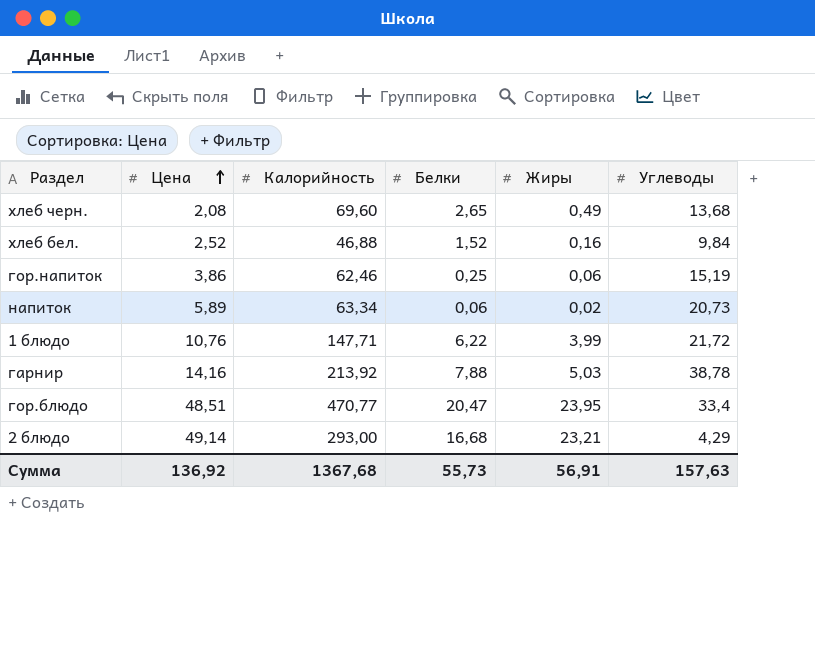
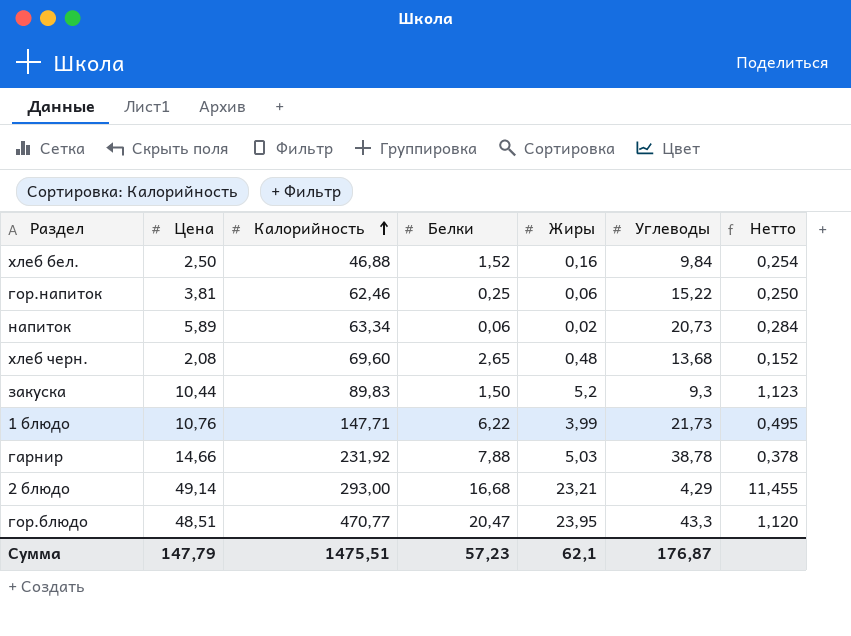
row order: Цена ascending -> Калорийность ascending
column Нетто | formula: none -> [Цена] / [Углеводы]
хлеб бел. | Цена: 2,52 -> 2,50
гор.напиток | Цена: 3,86 -> 3,81
гор.напиток | Углеводы: 15,19 -> 15,22
хлеб черн. | Жиры: 0,49 -> 0,48
row закуска: none -> 10,44 | 89,83 | 1,50 | 5,2 | 9,3 | 1,123
1 блюдо | Углеводы: 21,72 -> 21,73
гарнир | Цена: 14,16 -> 14,66
гарнир | Калорийность: 213,92 -> 231,92
гор.блюдо | Углеводы: 33,4 -> 43,3
Сумма | Цена: 136,92 -> 147,79
Сумма | Калорийность: 1367,68 -> 1475,51
Сумма | Белки: 55,73 -> 57,23
Сумма | Жиры: 56,91 -> 62,1
Сумма | Углеводы: 157,63 -> 176,87

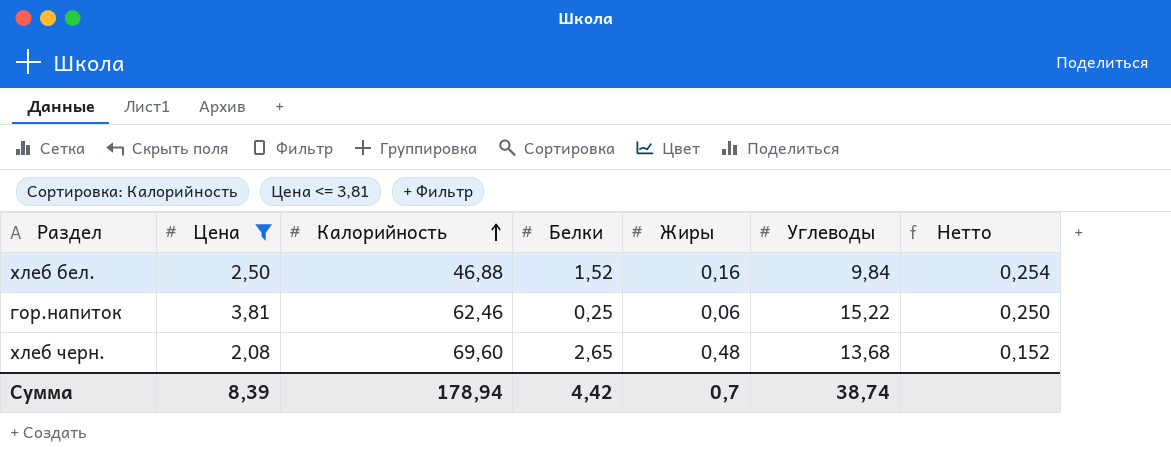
filter: none -> Цена <= 3,81
Сумма | Цена: 147,79 -> 8,39
Сумма | Калорийность: 1475,51 -> 178,94
Сумма | Белки: 57,23 -> 4,42
Сумма | Жиры: 62,1 -> 0,7
Сумма | Углеводы: 176,87 -> 38,74

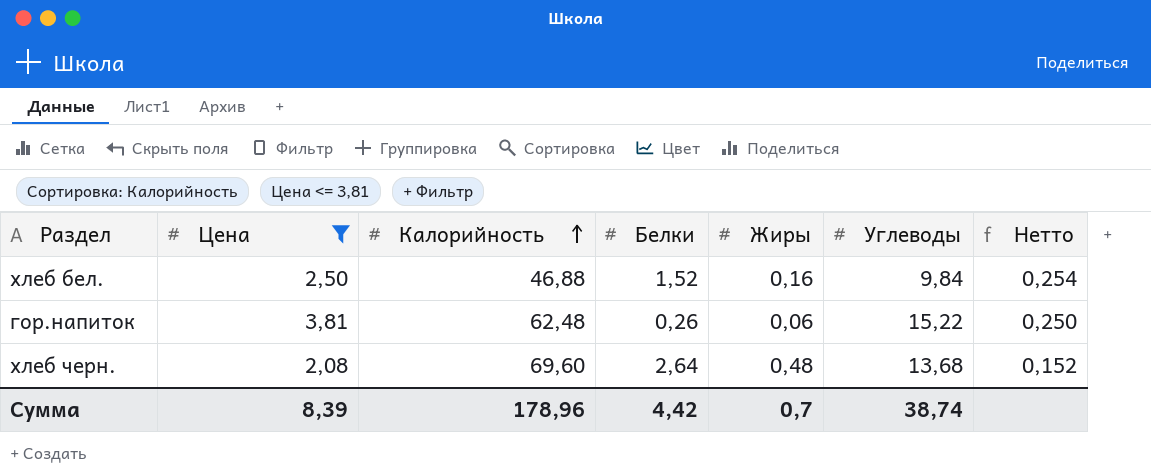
гор.напиток | Калорийность: 62,46 -> 62,48
гор.напиток | Белки: 0,25 -> 0,26
хлеб черн. | Белки: 2,65 -> 2,64
Сумма | Калорийность: 178,94 -> 178,96

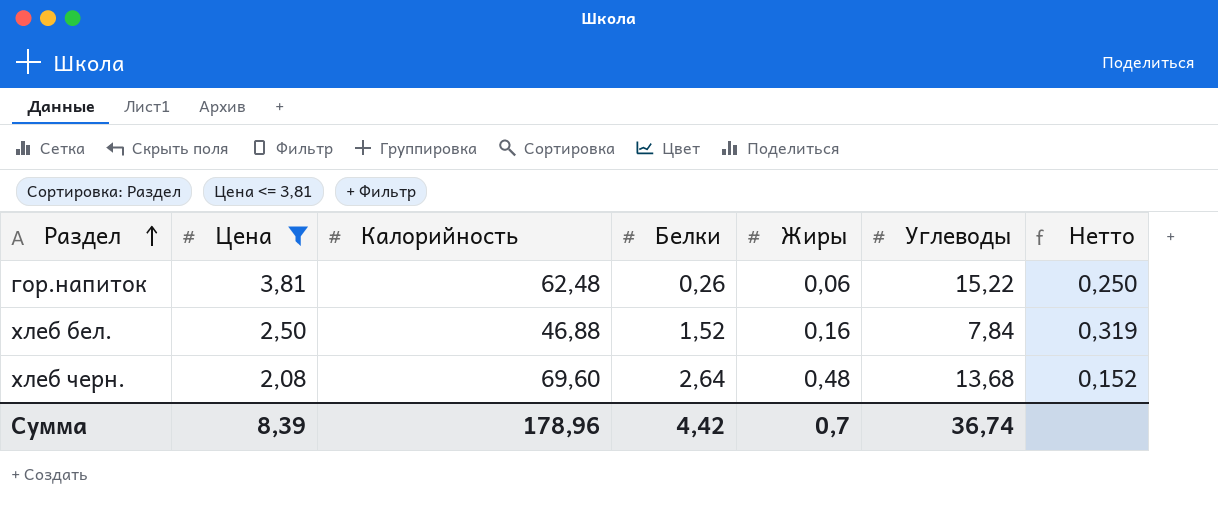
row order: Калорийность ascending -> Раздел ascending
хлеб бел. | Углеводы: 9,84 -> 7,84
хлеб бел. | Нетто: 0,254 -> 0,319
Сумма | Углеводы: 38,74 -> 36,74

